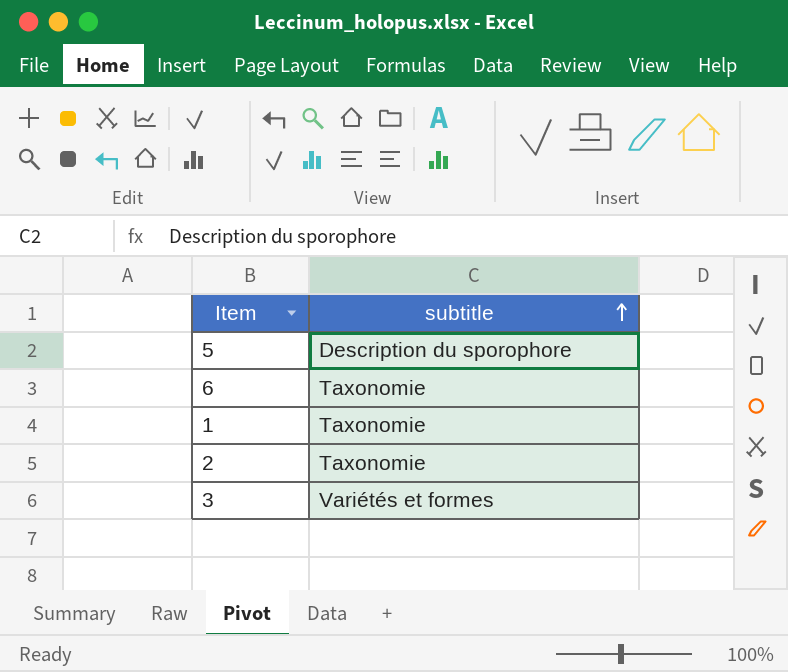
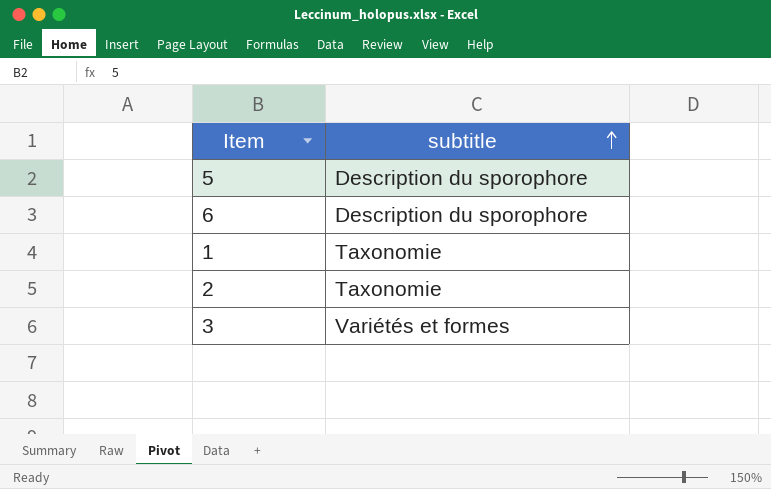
6 | subtitle: Taxonomie -> Description du sporophore

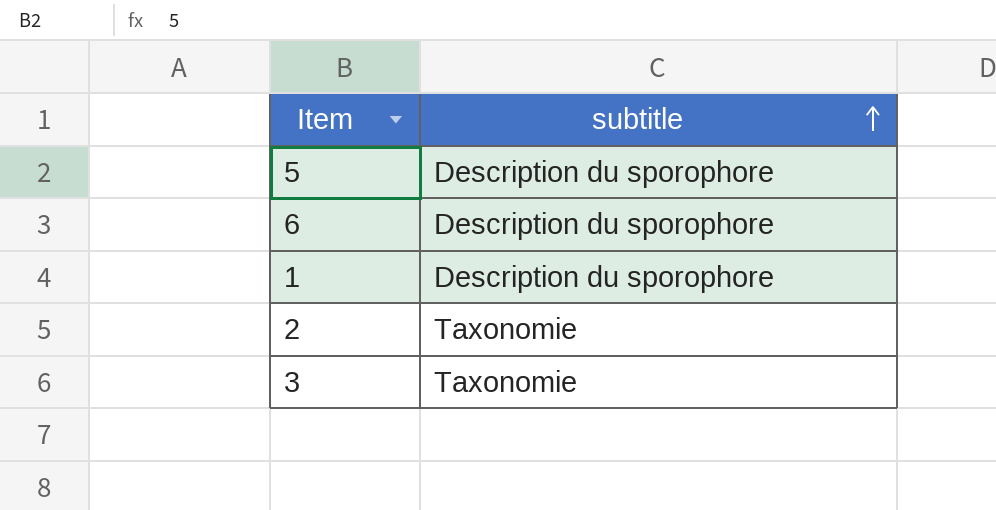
1 | subtitle: Taxonomie -> Description du sporophore
3 | subtitle: Variétés et formes -> Taxonomie

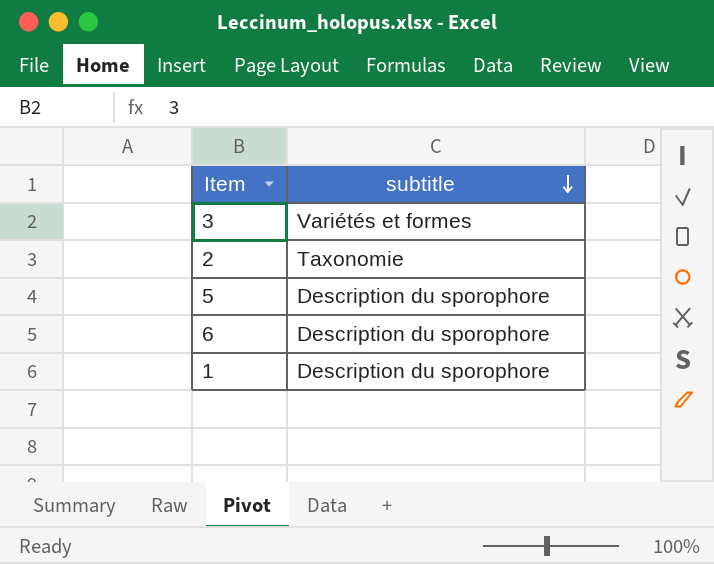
row order: subtitle ascending -> subtitle descending
3 | subtitle: Taxonomie -> Variétés et formes

